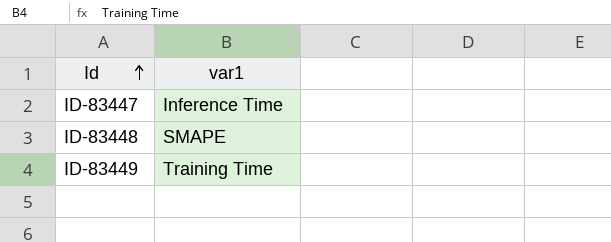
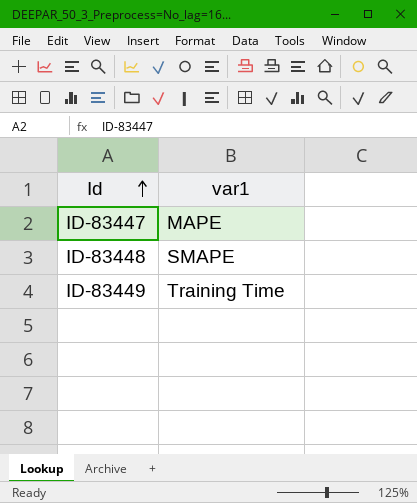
ID-83447 | var1: Inference Time -> MAPE

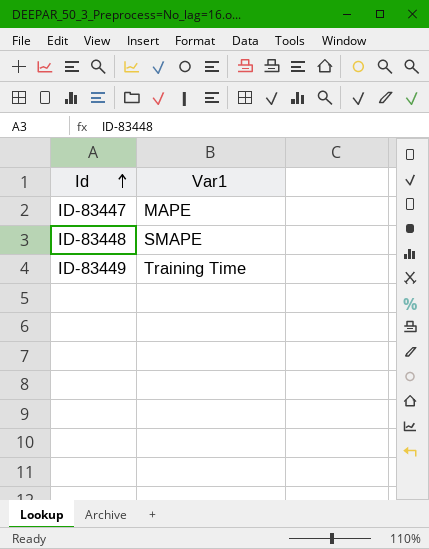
column name: var1 -> Var1

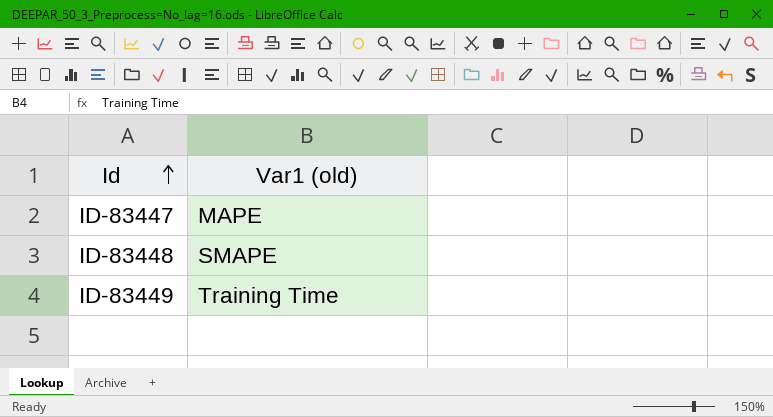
column name: Var1 -> Var1 (old)

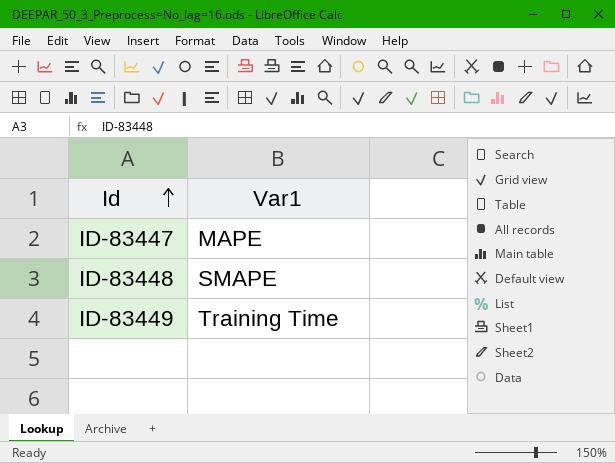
column name: Var1 (old) -> Var1

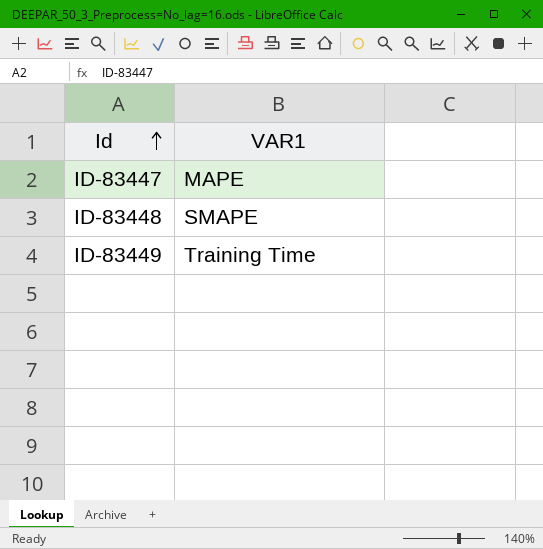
column name: Var1 -> VAR1

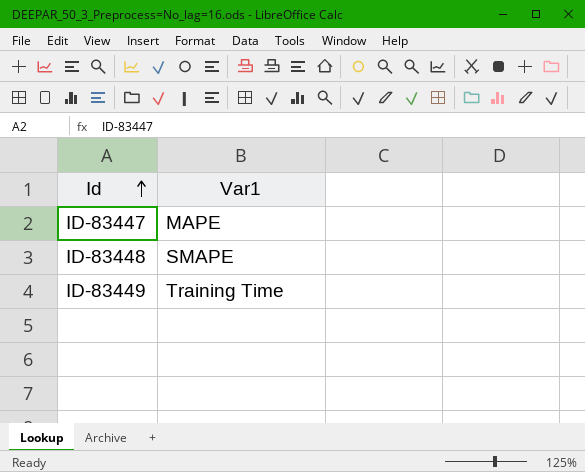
column name: VAR1 -> Var1

